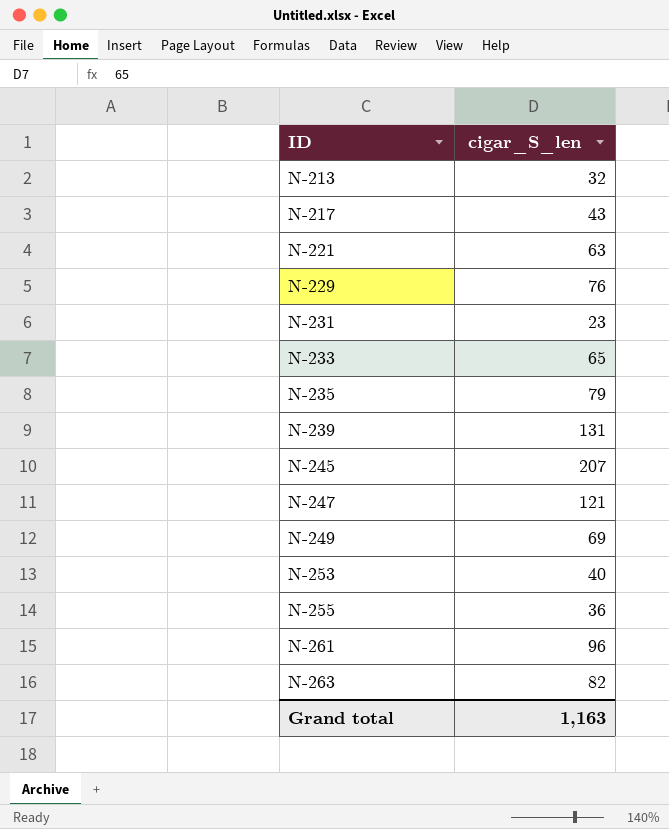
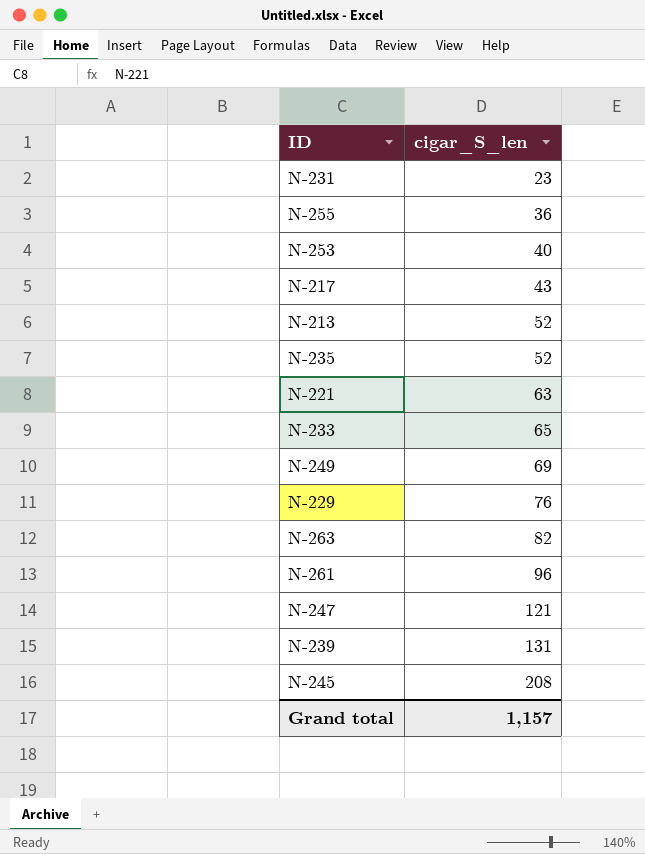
row order: ID ascending -> cigar_S_len ascending
N-213 | cigar_S_len: 32 -> 52
N-235 | cigar_S_len: 79 -> 52
N-245 | cigar_S_len: 207 -> 208
Grand total | cigar_S_len: 1,163 -> 1,157

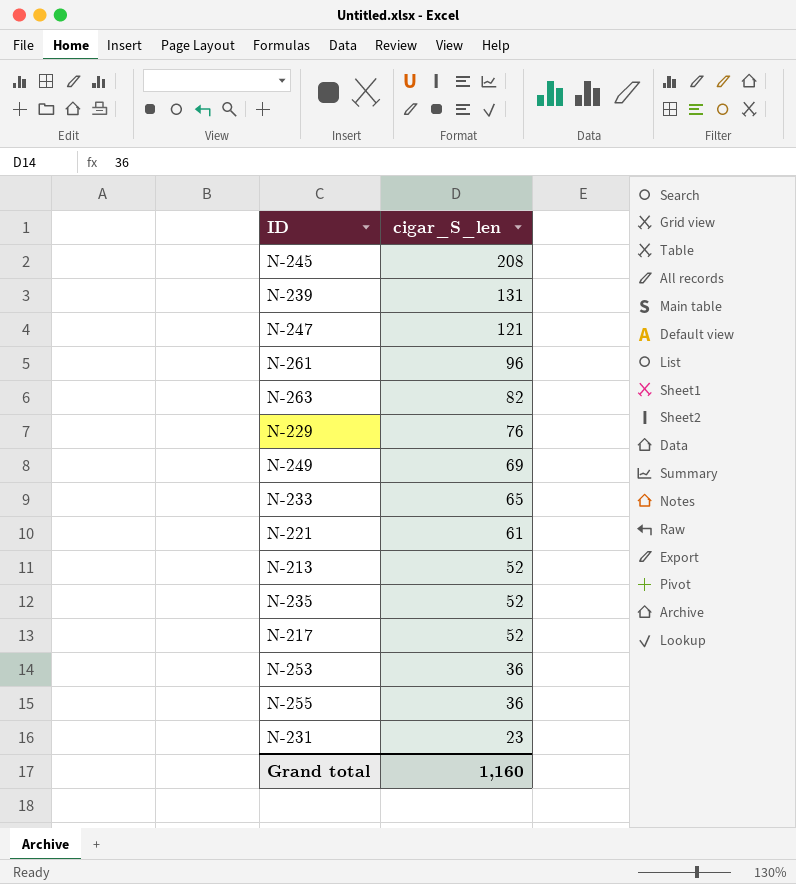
row order: cigar_S_len ascending -> cigar_S_len descending
N-221 | cigar_S_len: 63 -> 61
N-217 | cigar_S_len: 43 -> 52
N-253 | cigar_S_len: 40 -> 36
Grand total | cigar_S_len: 1,157 -> 1,160

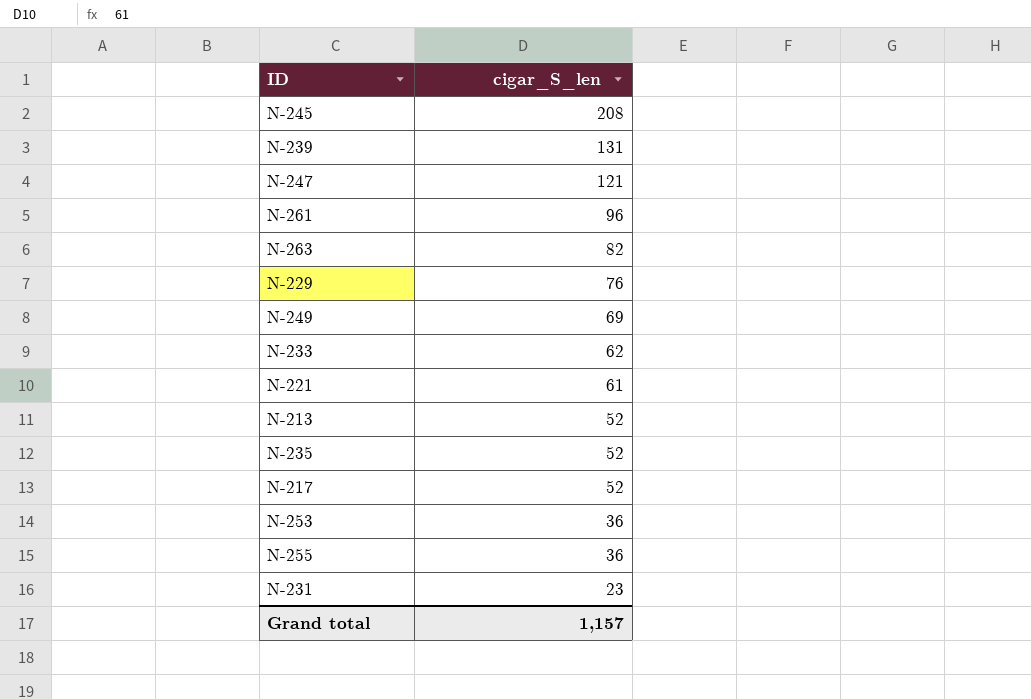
N-233 | cigar_S_len: 65 -> 62
Grand total | cigar_S_len: 1,160 -> 1,157

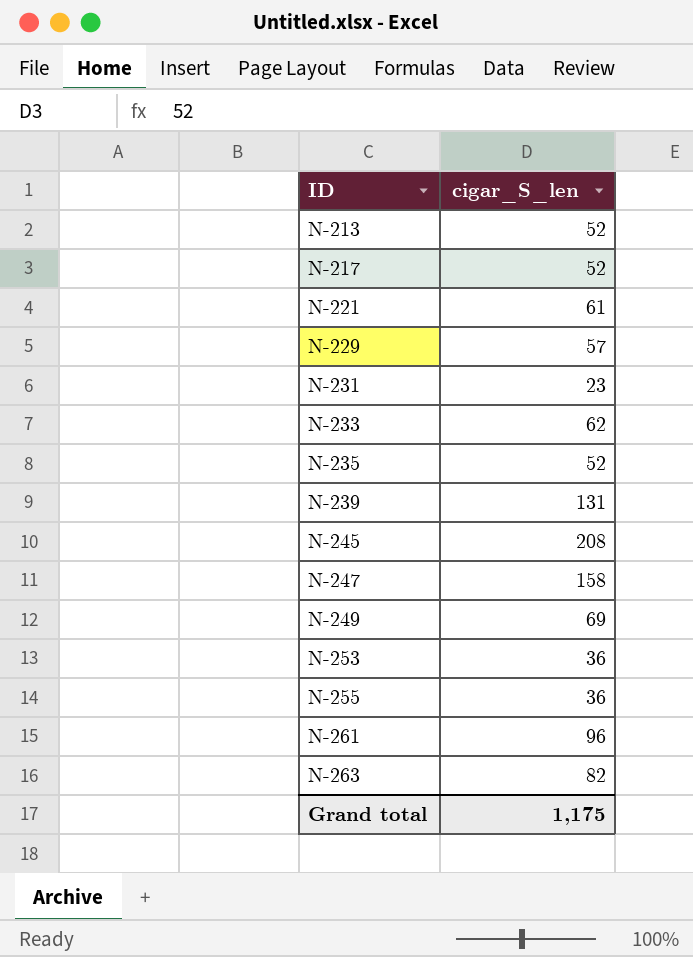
row order: cigar_S_len descending -> ID ascending
N-229 | cigar_S_len: 76 -> 57
N-247 | cigar_S_len: 121 -> 158
Grand total | cigar_S_len: 1,157 -> 1,175

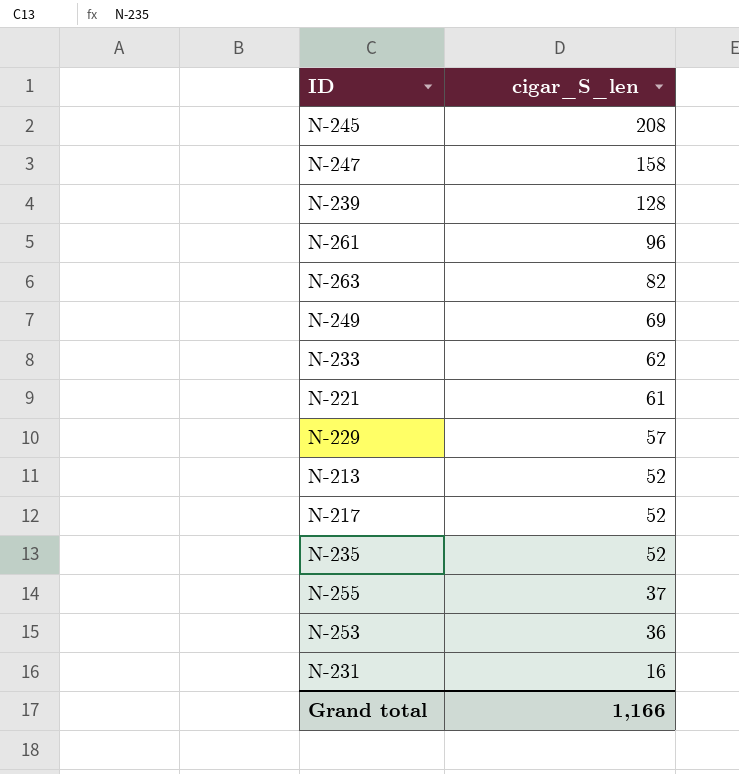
row order: ID ascending -> cigar_S_len descending
N-239 | cigar_S_len: 131 -> 128
N-255 | cigar_S_len: 36 -> 37
N-231 | cigar_S_len: 23 -> 16
Grand total | cigar_S_len: 1,175 -> 1,166

